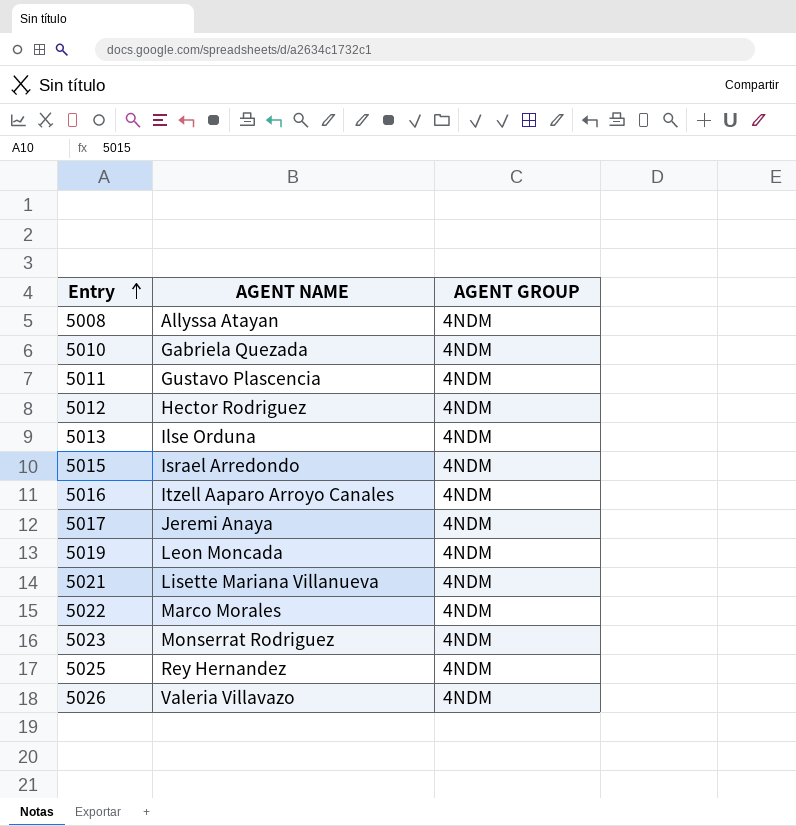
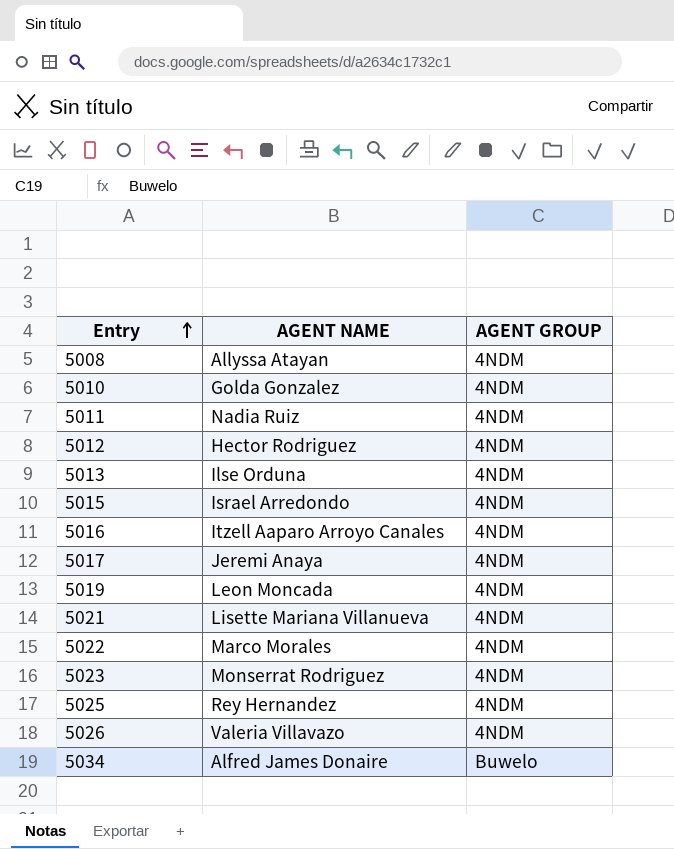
5010 | AGENT NAME: Gabriela Quezada -> Golda Gonzalez
5011 | AGENT NAME: Gustavo Plascencia -> Nadia Ruiz
row 5034: none -> Alfred James Donaire | Buwelo

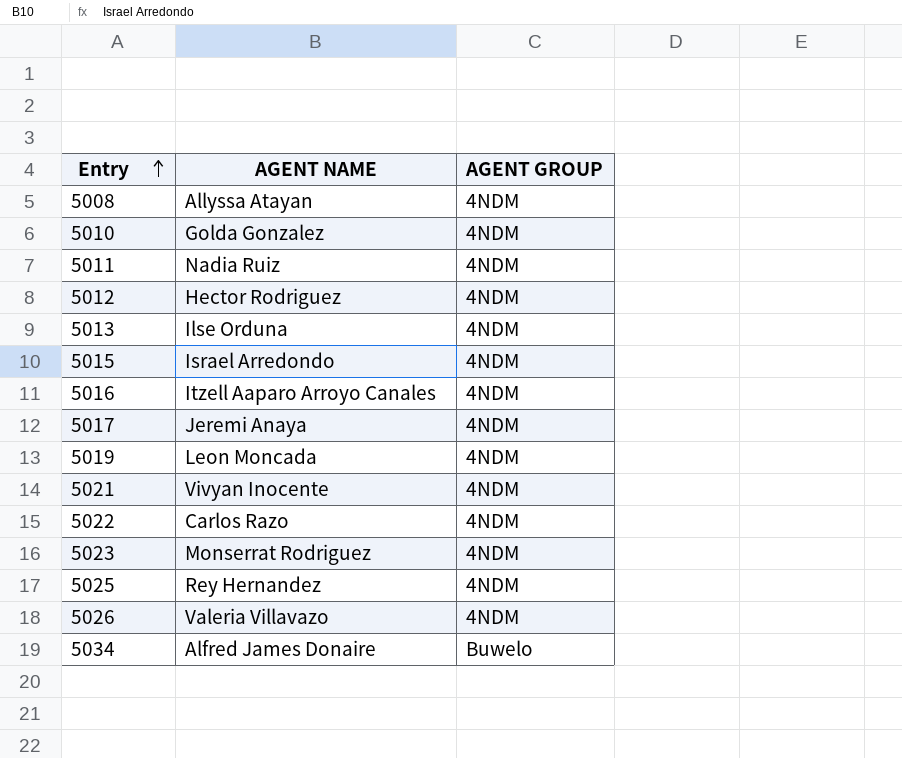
5021 | AGENT NAME: Lisette Mariana Villanueva -> Vivyan Inocente
5022 | AGENT NAME: Marco Morales -> Carlos Razo

